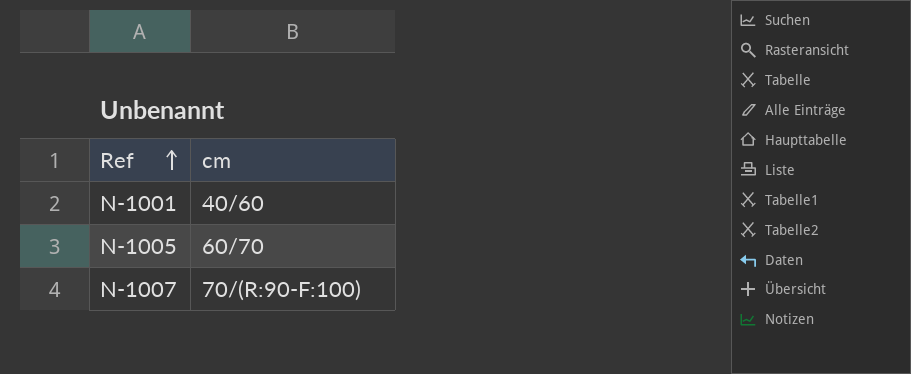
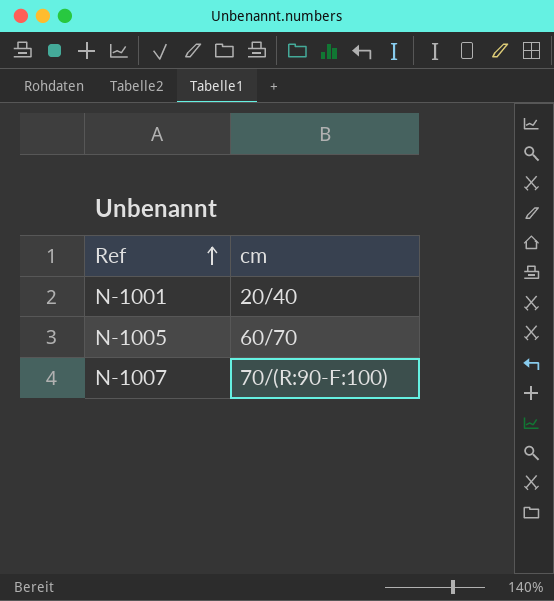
N-1001 | cm: 40/60 -> 20/40

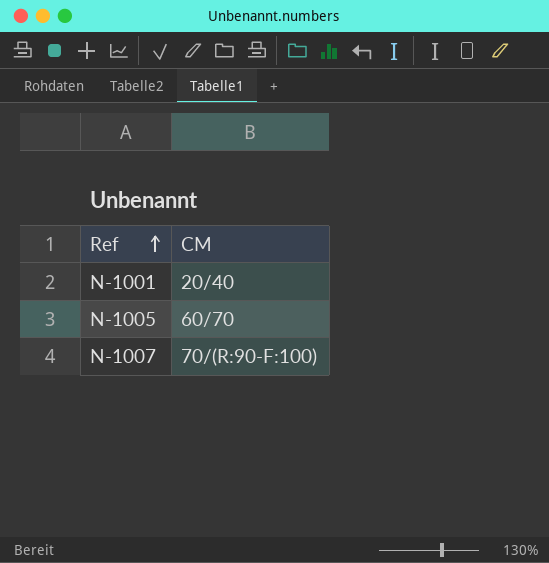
column name: cm -> CM

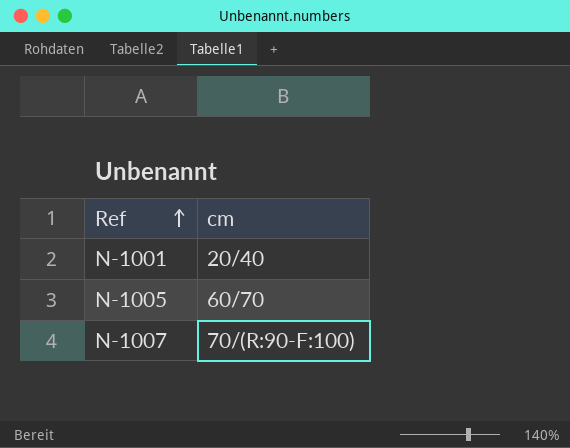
column name: CM -> cm

